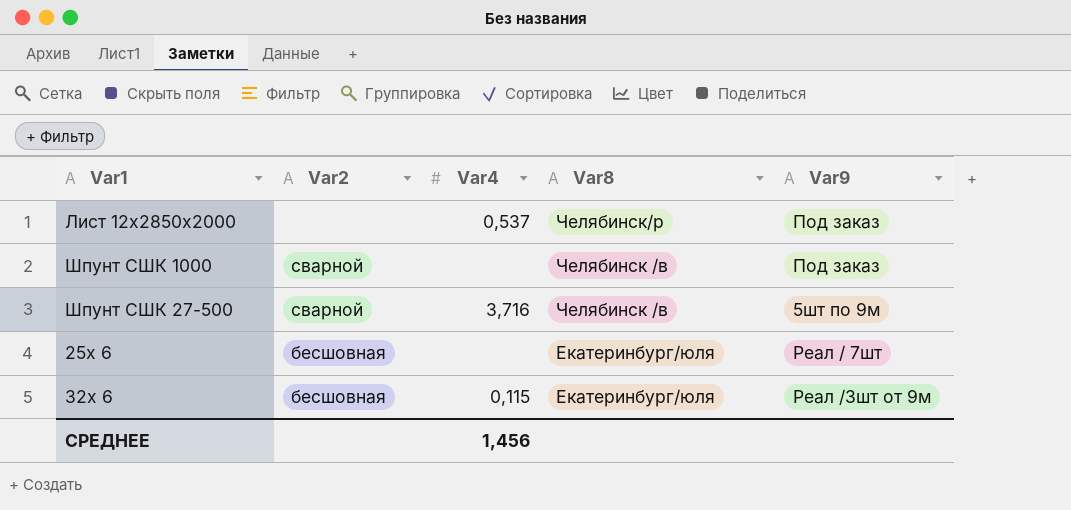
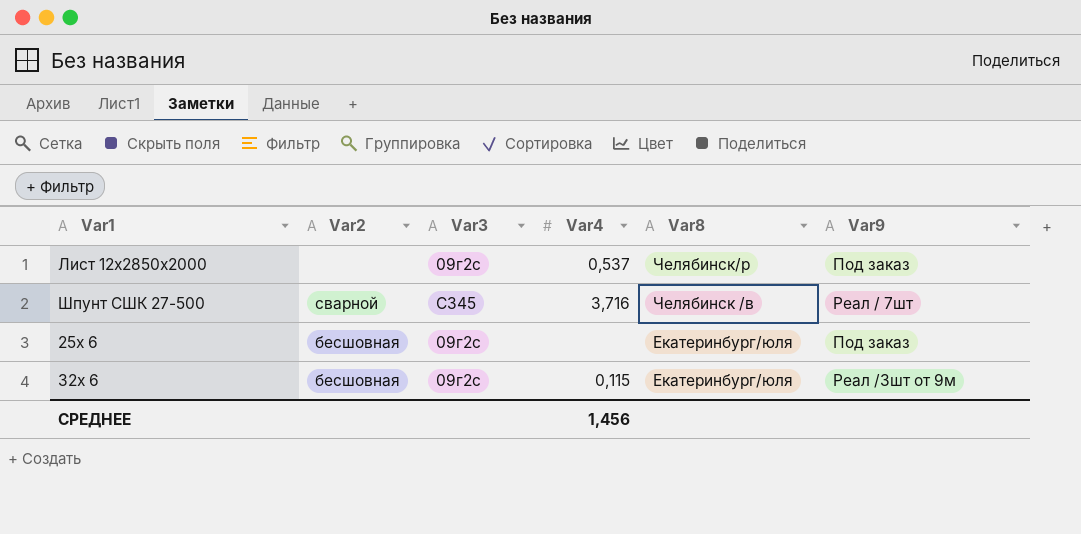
column Var3 | position: none -> 3
row Шпунт СШК 1000: сварной | none | Челябинск /в | Под заказ -> none
Шпунт СШК 27-500 | Var9: 5шт по 9м -> Реал / 7шт
25х 6 | Var9: Реал / 7шт -> Под заказ

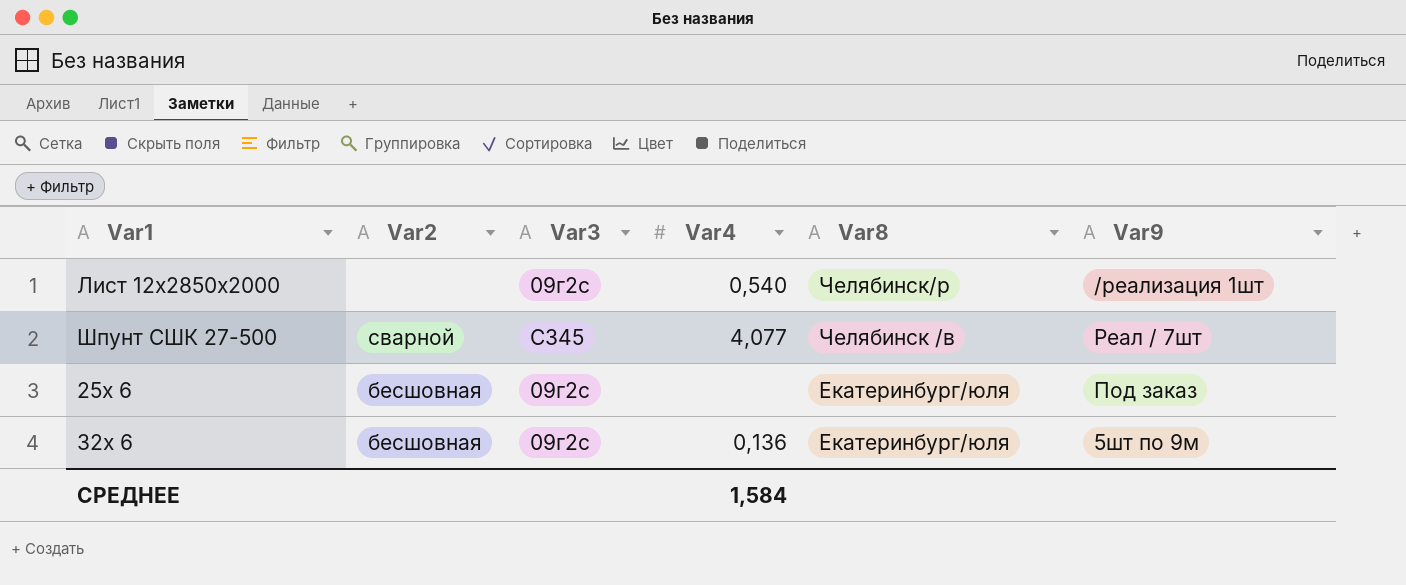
Лист 12х2850х2000 | Var4: 0,537 -> 0,540
Лист 12х2850х2000 | Var9: Под заказ -> /реализация 1шт
Шпунт СШК 27-500 | Var4: 3,716 -> 4,077
32х 6 | Var4: 0,115 -> 0,136
32х 6 | Var9: Реал /3шт от 9м -> 5шт по 9м
СРЕДНЕЕ | Var4: 1,456 -> 1,584

